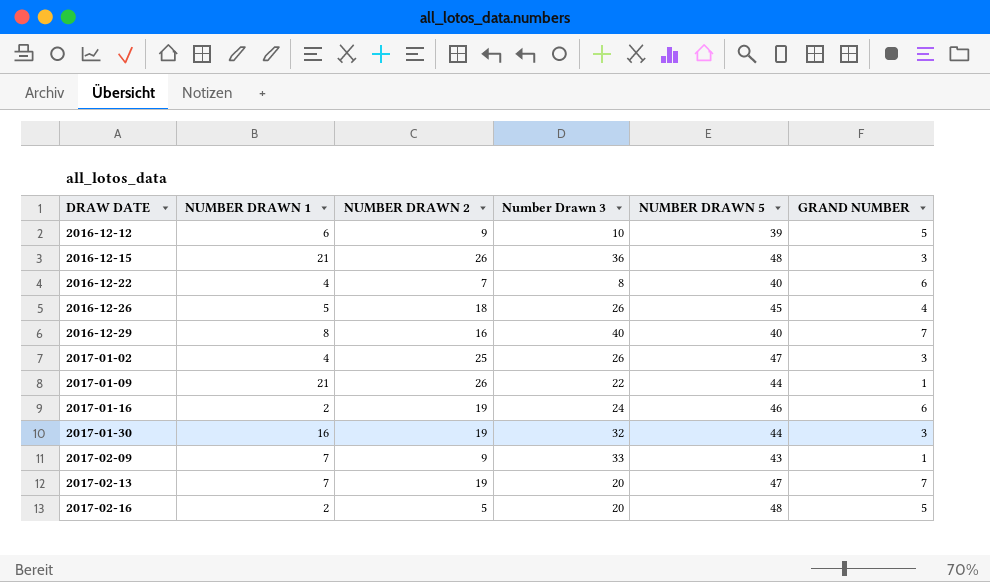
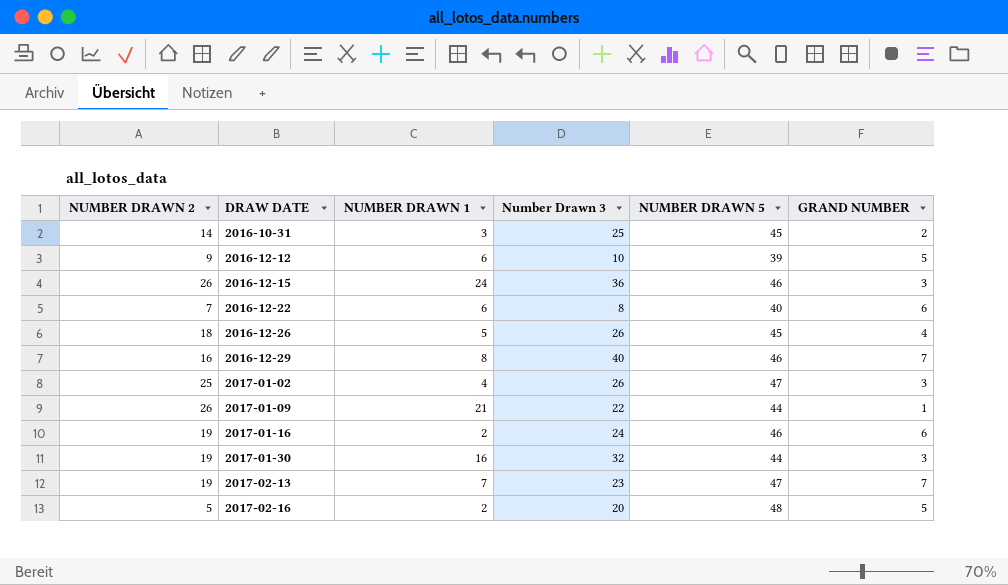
column NUMBER DRAWN 2 | position: 3 -> 1
row 2017-02-09: 7 | 9 | 33 | 43 | 1 -> none
row 2016-10-31: none -> 14 | 3 | 25 | 45 | 2
2016-12-15 | NUMBER DRAWN 1: 21 -> 24
2016-12-15 | NUMBER DRAWN 5: 48 -> 46
2016-12-22 | NUMBER DRAWN 1: 4 -> 6
2016-12-29 | NUMBER DRAWN 5: 40 -> 46
2017-02-13 | Number Drawn 3: 20 -> 23

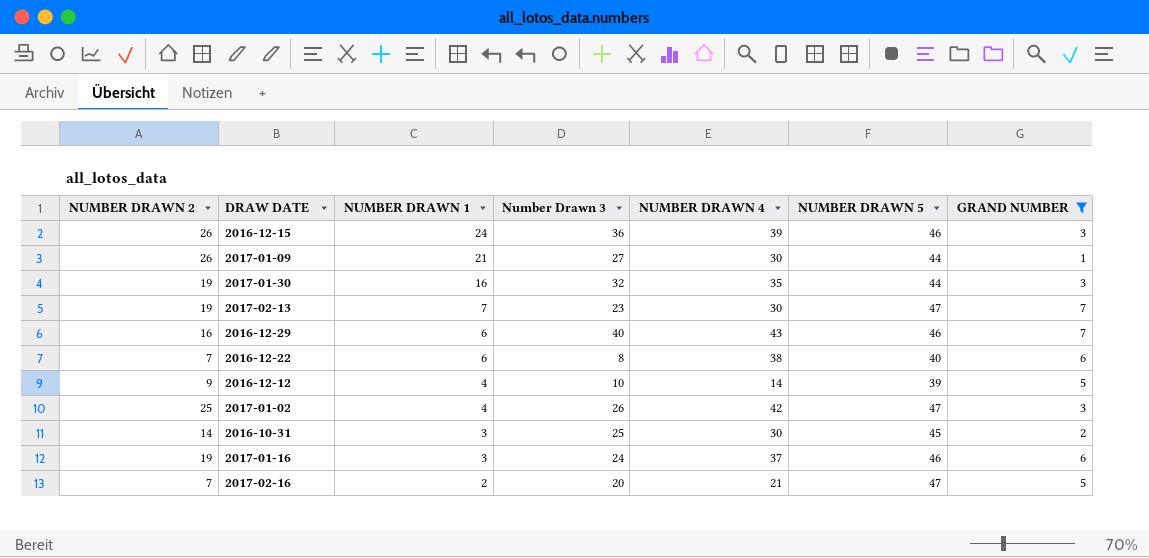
filter: none -> GRAND NUMBER != 4
row order: DRAW DATE ascending -> NUMBER DRAWN 1 descending
column NUMBER DRAWN 4 | position: none -> 5
2017-01-09 | Number Drawn 3: 22 -> 27
2016-12-29 | NUMBER DRAWN 1: 8 -> 6
2016-12-12 | NUMBER DRAWN 1: 6 -> 4
2017-01-16 | NUMBER DRAWN 1: 2 -> 3
2017-02-16 | NUMBER DRAWN 2: 5 -> 7
2017-02-16 | NUMBER DRAWN 5: 48 -> 47

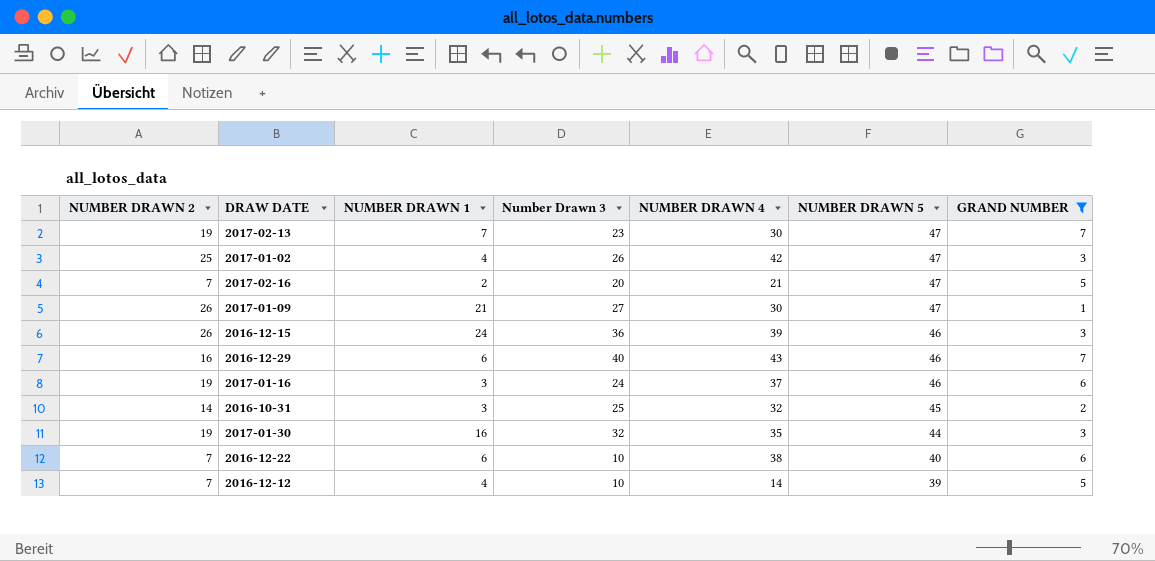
row order: NUMBER DRAWN 1 descending -> NUMBER DRAWN 5 descending
2017-01-09 | NUMBER DRAWN 5: 44 -> 47
2016-10-31 | NUMBER DRAWN 4: 30 -> 32
2016-12-22 | Number Drawn 3: 8 -> 10
2016-12-12 | NUMBER DRAWN 2: 9 -> 7

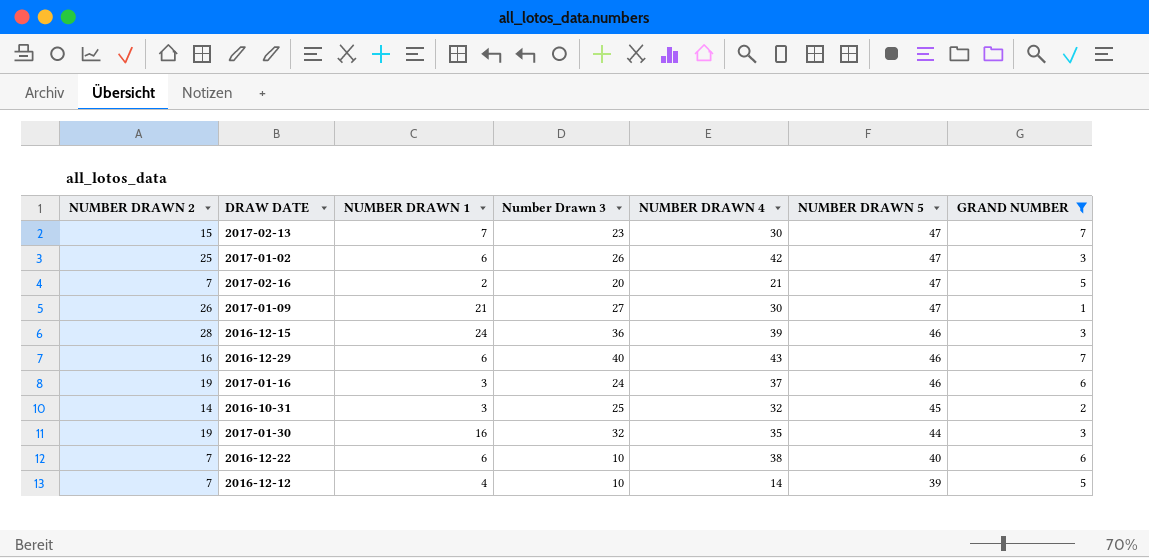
2017-02-13 | NUMBER DRAWN 2: 19 -> 15
2017-01-02 | NUMBER DRAWN 1: 4 -> 6
2016-12-15 | NUMBER DRAWN 2: 26 -> 28

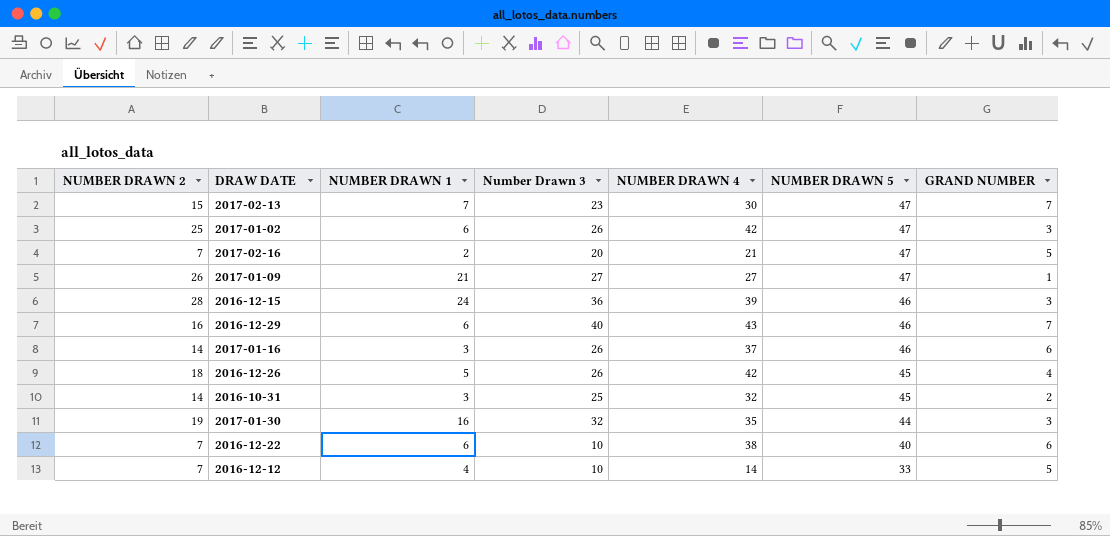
filter: GRAND NUMBER != 4 -> none
2017-01-09 | NUMBER DRAWN 4: 30 -> 27
2017-01-16 | NUMBER DRAWN 2: 19 -> 14
2017-01-16 | Number Drawn 3: 24 -> 26
2016-12-12 | NUMBER DRAWN 5: 39 -> 33

